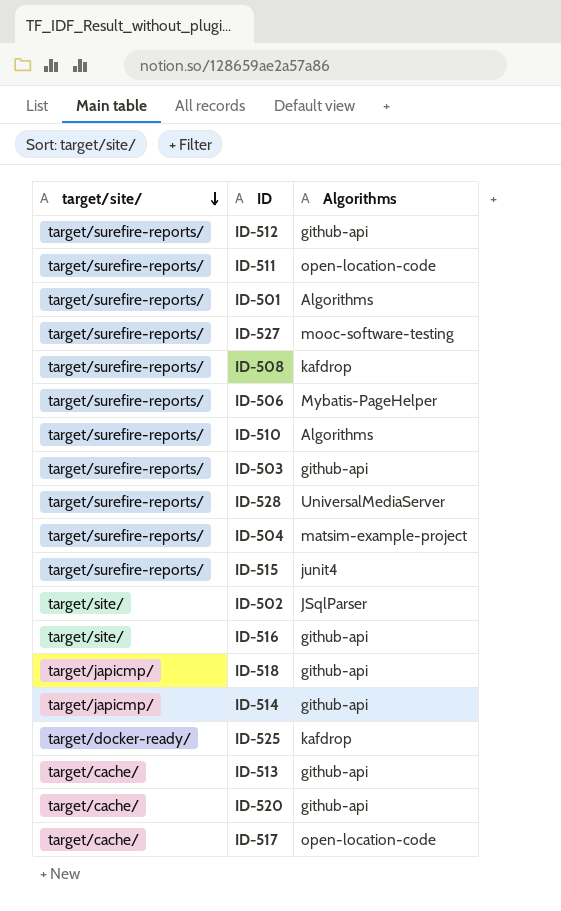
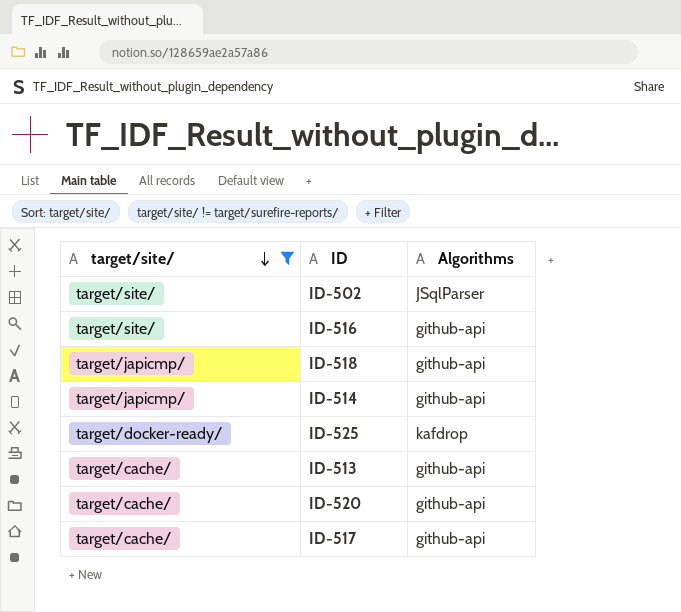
filter: none -> target/site/ != target/surefire-reports/
ID-517 | Algorithms: open-location-code -> github-api

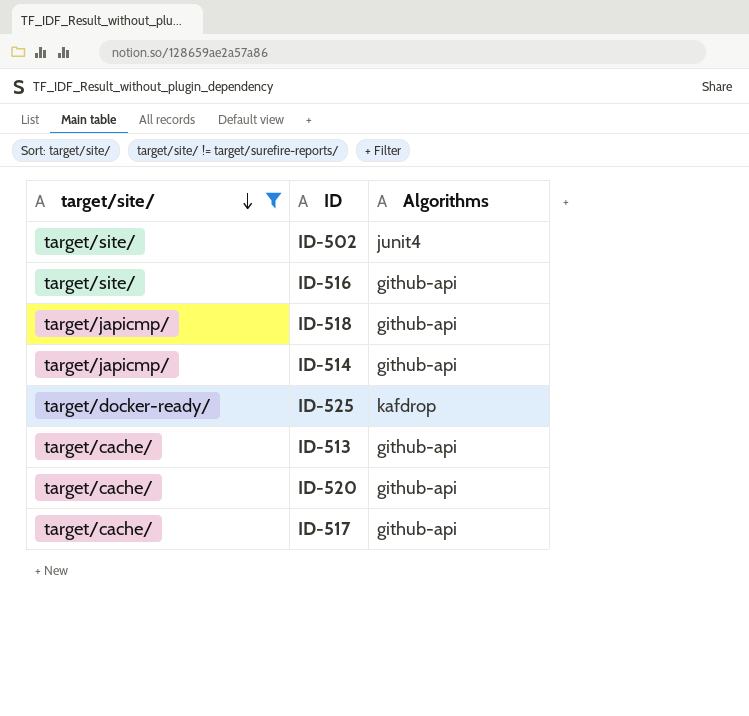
ID-502 | Algorithms: JSqlParser -> junit4

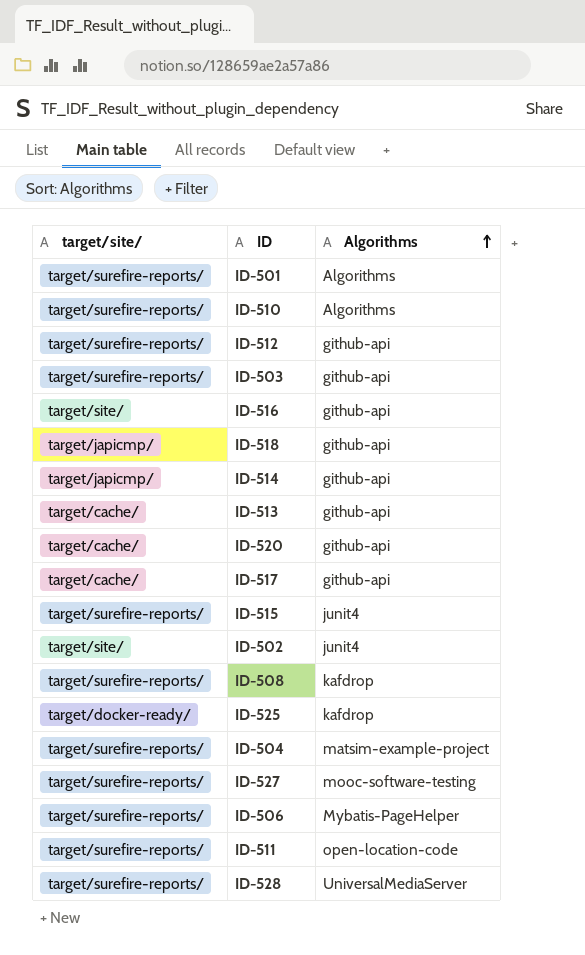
filter: target/site/ != target/surefire-reports/ -> none
row order: target/site/ descending -> Algorithms ascending

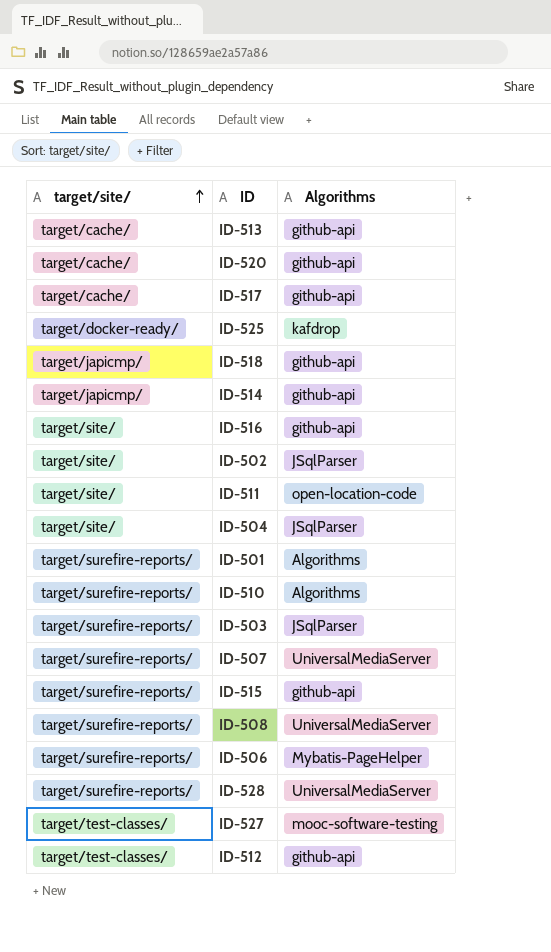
row order: Algorithms ascending -> target/site/ ascending
ID-502 | Algorithms: junit4 -> JSqlParser
ID-511 | target/site/: target/surefire-reports/ -> target/site/
ID-504 | target/site/: target/surefire-reports/ -> target/site/
ID-504 | Algorithms: matsim-example-project -> JSqlParser
ID-503 | Algorithms: github-api -> JSqlParser
row ID-507: none -> target/surefire-reports/ | UniversalMediaServer
ID-515 | Algorithms: junit4 -> github-api
ID-508 | Algorithms: kafdrop -> UniversalMediaServer
ID-527 | target/site/: target/surefire-reports/ -> target/test-classes/
ID-512 | target/site/: target/surefire-reports/ -> target/test-classes/

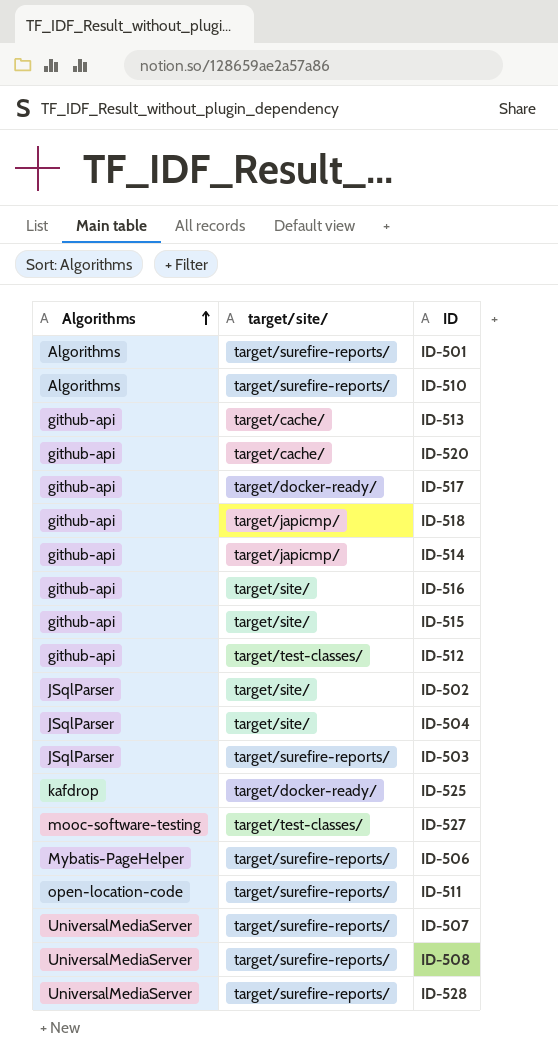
row order: target/site/ ascending -> Algorithms ascending
column Algorithms | position: 3 -> 1
ID-517 | target/site/: target/cache/ -> target/docker-ready/
ID-515 | target/site/: target/surefire-reports/ -> target/site/
ID-511 | target/site/: target/site/ -> target/surefire-reports/

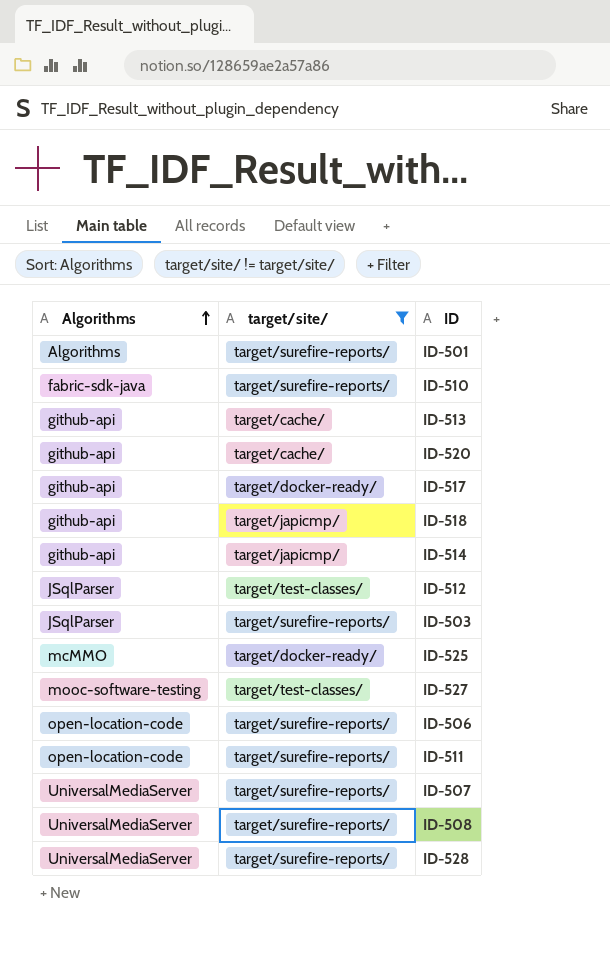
filter: none -> target/site/ != target/site/
ID-510 | Algorithms: Algorithms -> fabric-sdk-java
ID-512 | Algorithms: github-api -> JSqlParser
ID-525 | Algorithms: kafdrop -> mcMMO
ID-506 | Algorithms: Mybatis-PageHelper -> open-location-code

